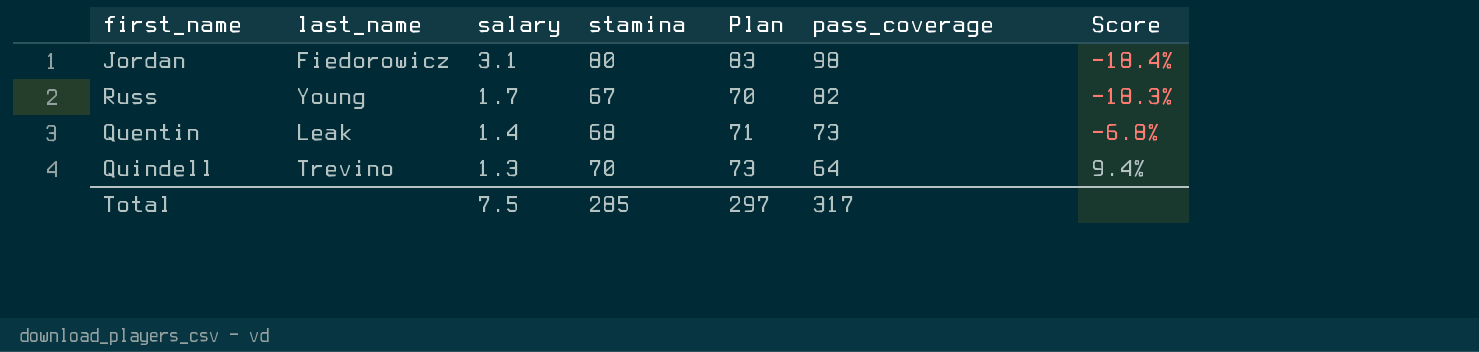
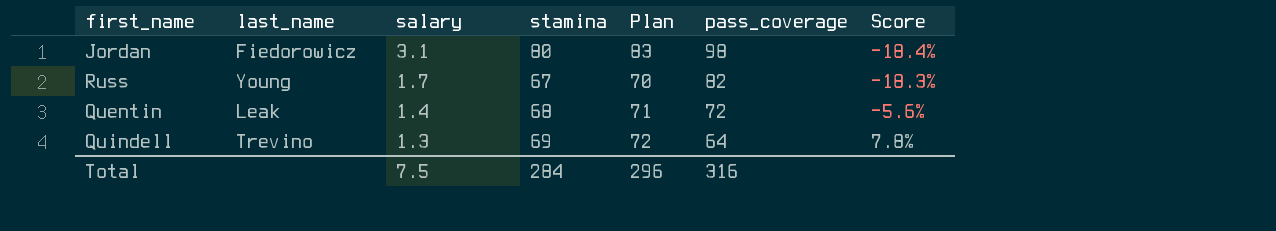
Quentin | pass_coverage: 73 -> 72
Quentin | Score: -6.8% -> -5.6%
Quindell | stamina: 70 -> 69
Quindell | Plan: 73 -> 72
Quindell | Score: 9.4% -> 7.8%
Total | stamina: 285 -> 284
Total | Plan: 297 -> 296
Total | pass_coverage: 317 -> 316

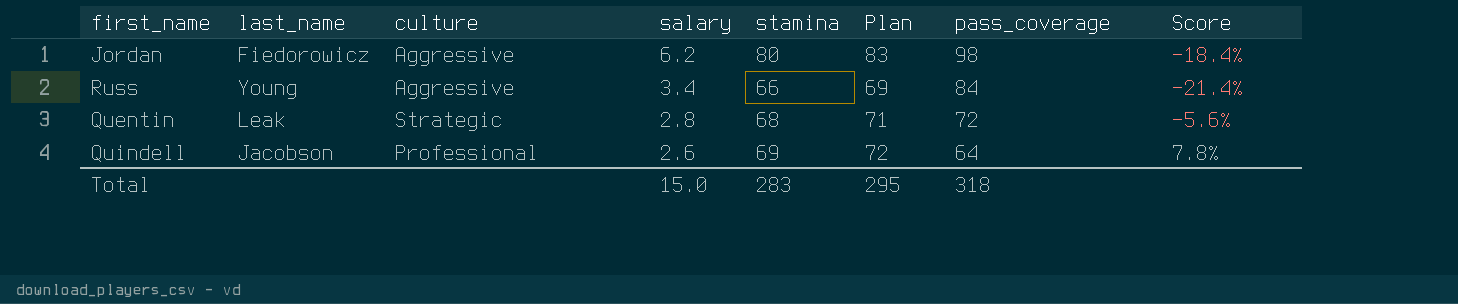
column culture | position: none -> 3
Jordan | salary: 3.1 -> 6.2
Russ | salary: 1.7 -> 3.4
Russ | stamina: 67 -> 66
Russ | Plan: 70 -> 69
Russ | pass_coverage: 82 -> 84
Russ | Score: -18.3% -> -21.4%
Quentin | salary: 1.4 -> 2.8
Quindell | last_name: Trevino -> Jacobson
Quindell | salary: 1.3 -> 2.6
Total | salary: 7.5 -> 15.0
Total | stamina: 284 -> 283
Total | Plan: 296 -> 295
Total | pass_coverage: 316 -> 318

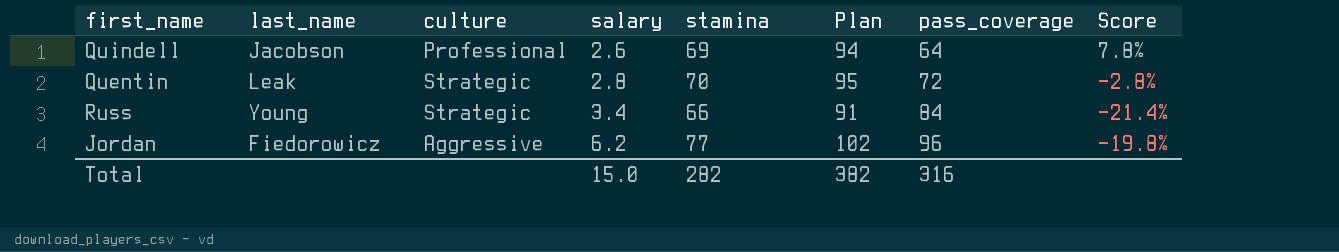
row order: salary descending -> salary ascending
column Plan | formula: [stamina] + 3 -> [stamina] + 25
Quentin | stamina: 68 -> 70
Quentin | Score: -5.6% -> -2.8%
Russ | culture: Aggressive -> Strategic
Jordan | stamina: 80 -> 77
Jordan | pass_coverage: 98 -> 96
Jordan | Score: -18.4% -> -19.8%
Total | stamina: 283 -> 282
Total | Plan: 295 -> 382
Total | pass_coverage: 318 -> 316

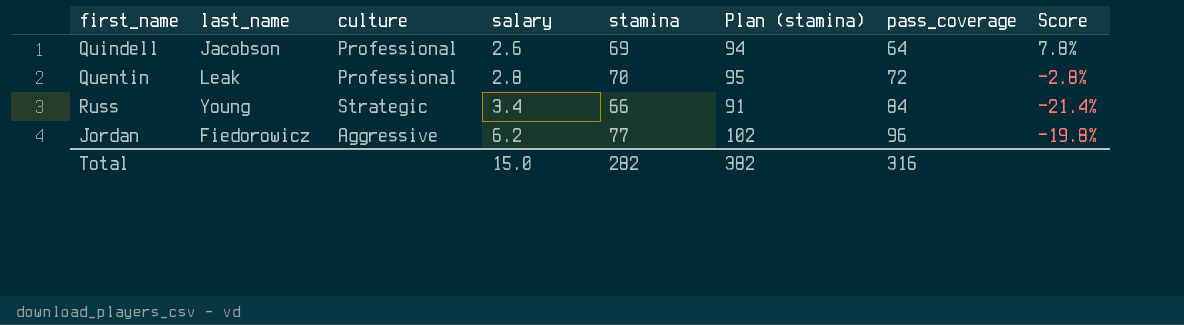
column name: Plan -> Plan (stamina)
Quentin | culture: Strategic -> Professional

